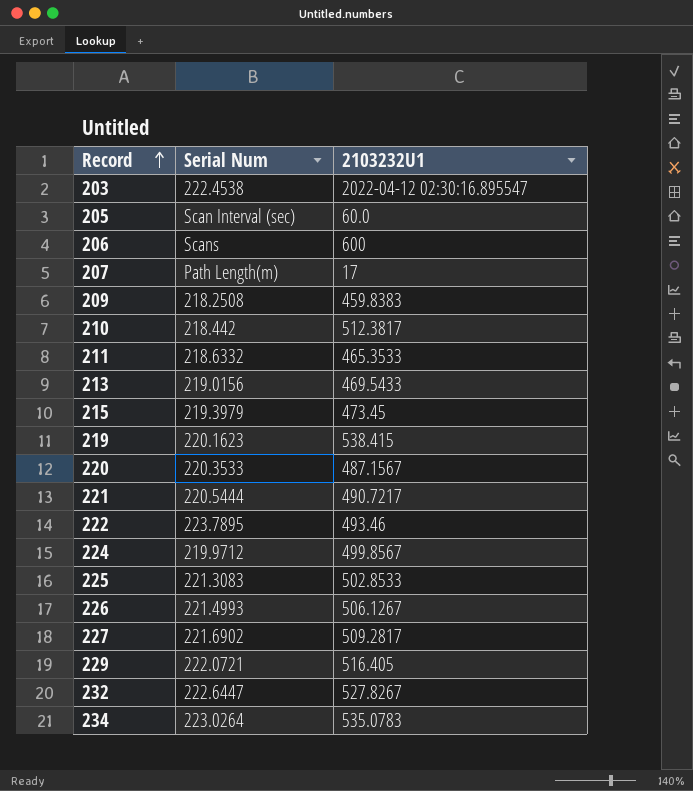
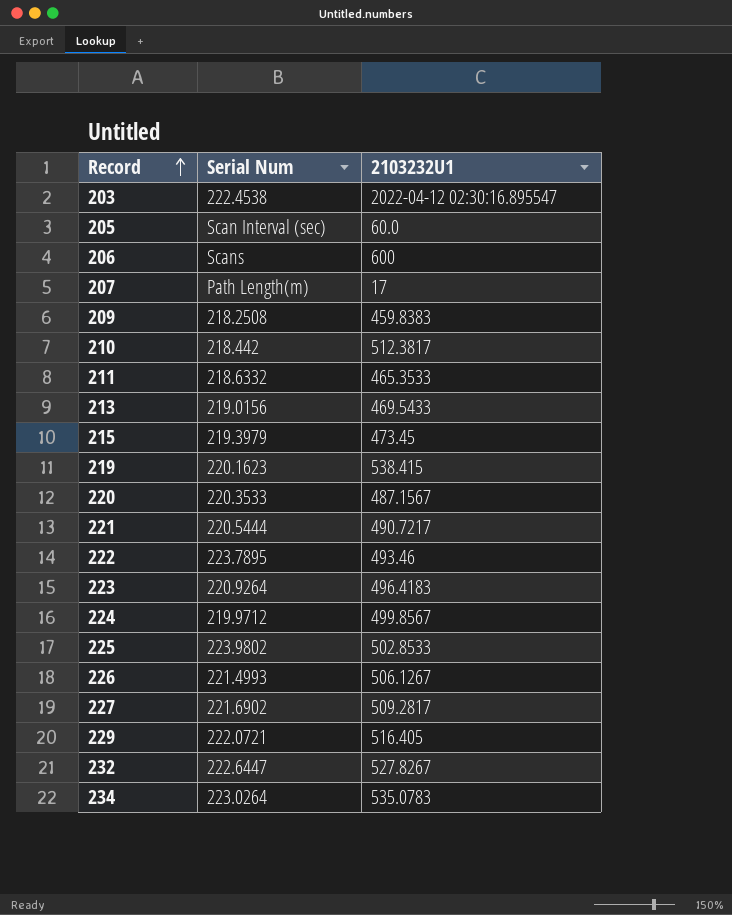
row 223: none -> 220.9264 | 496.4183
225 | Serial Num: 221.3083 -> 223.9802

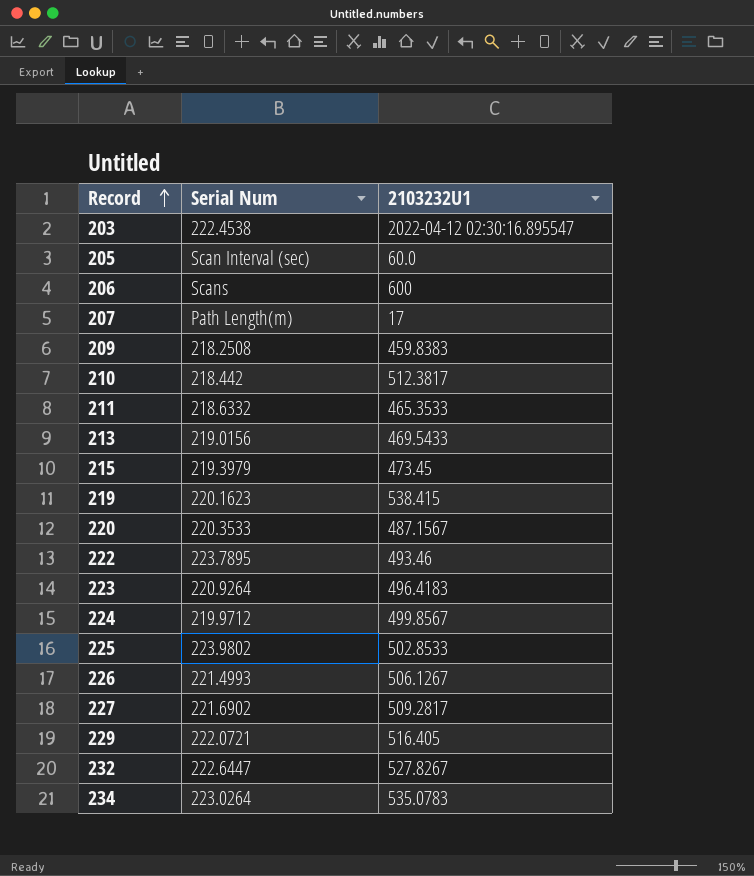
row 221: 220.5444 | 490.7217 -> none

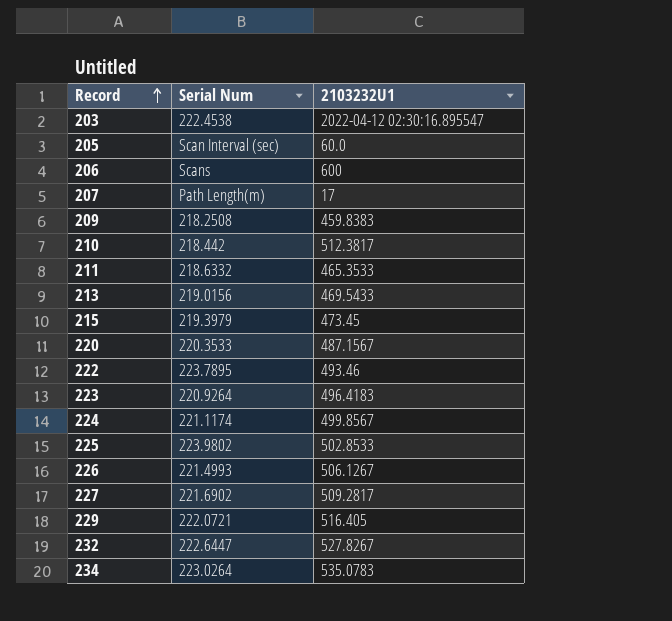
row 219: 220.1623 | 538.415 -> none
224 | Serial Num: 219.9712 -> 221.1174

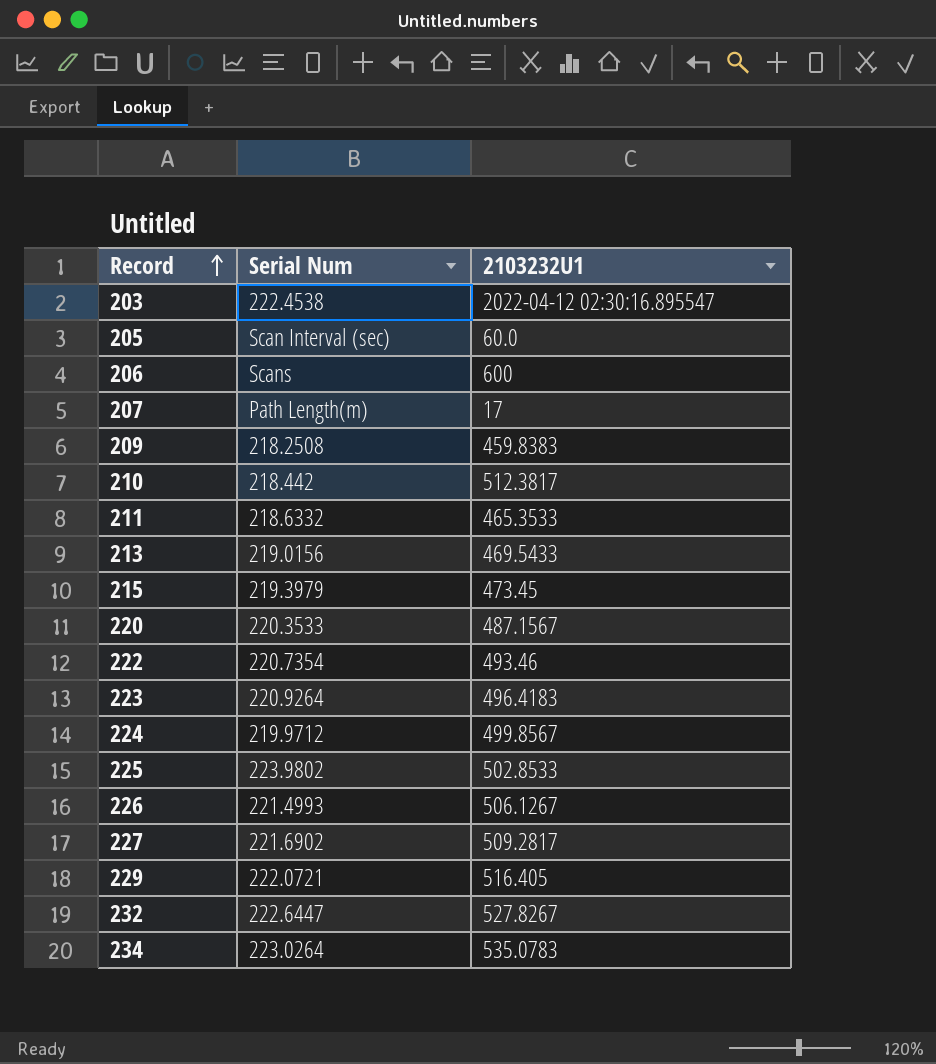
222 | Serial Num: 223.7895 -> 220.7354
224 | Serial Num: 221.1174 -> 219.9712

